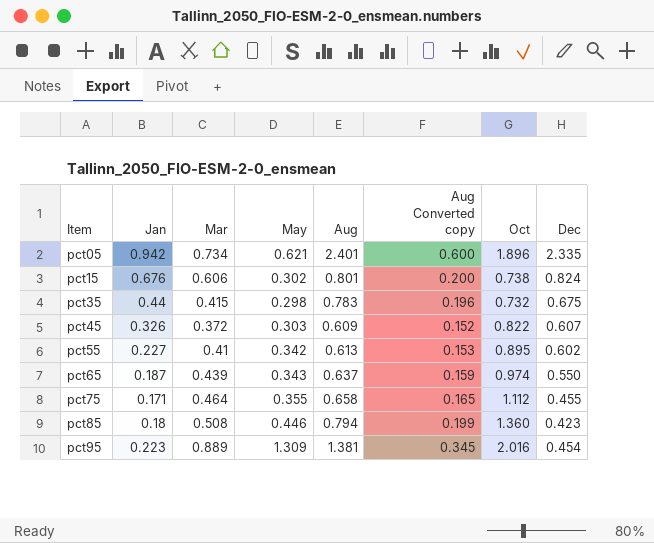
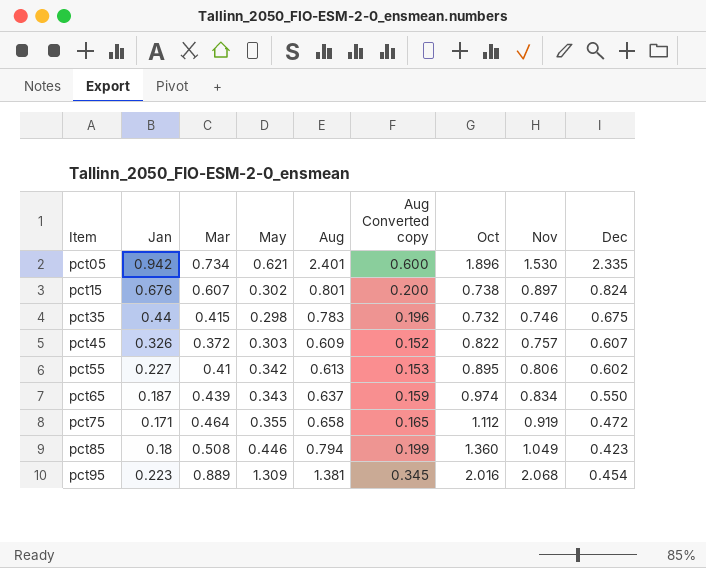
column Nov | position: none -> 8
pct15 | Mar: 0.606 -> 0.607
pct75 | Dec: 0.455 -> 0.472

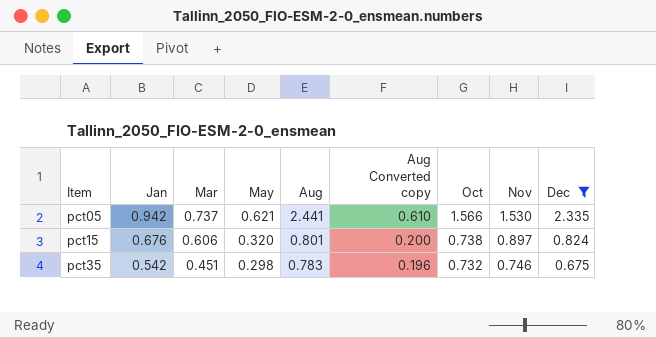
filter: none -> Dec >= 0.675
pct05 | Mar: 0.734 -> 0.737
pct05 | Aug: 2.401 -> 2.441
pct05 | Aug Converted copy: 0.600 -> 0.610
pct05 | Oct: 1.896 -> 1.566
pct15 | Mar: 0.607 -> 0.606
pct15 | May: 0.302 -> 0.320
pct35 | Jan: 0.44 -> 0.542
pct35 | Mar: 0.415 -> 0.451

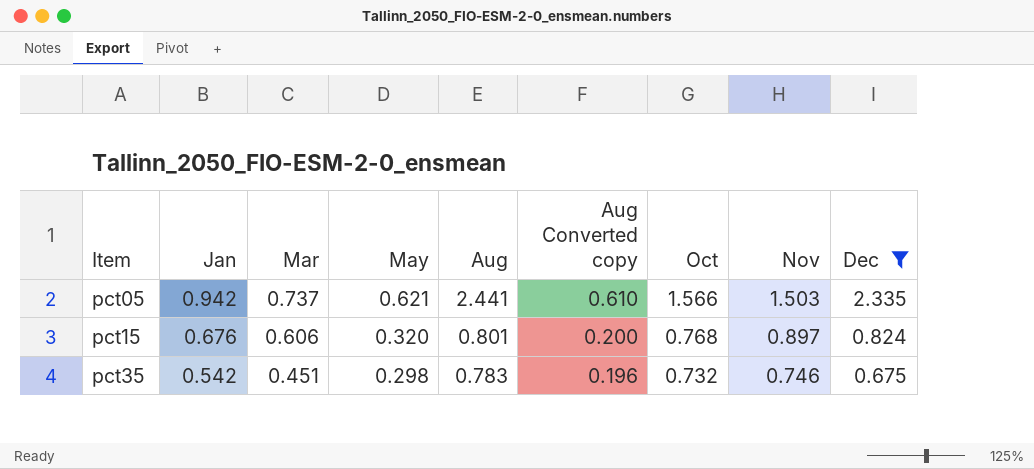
pct05 | Nov: 1.530 -> 1.503
pct15 | Oct: 0.738 -> 0.768

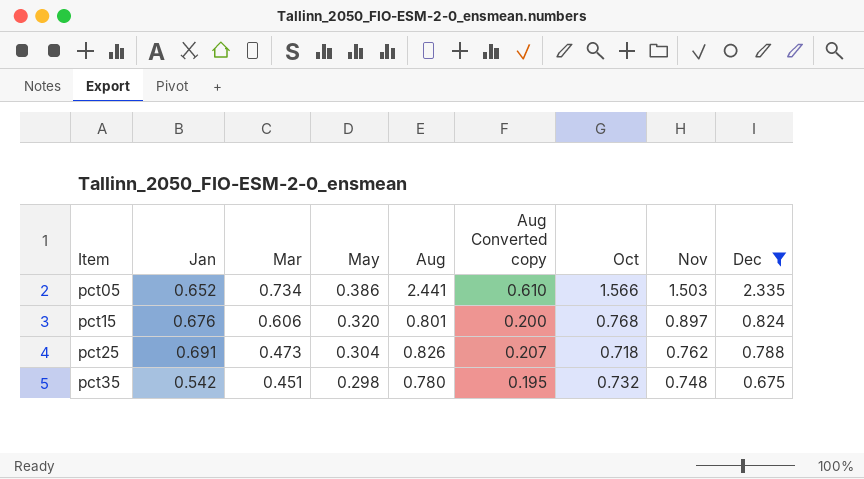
pct05 | Jan: 0.942 -> 0.652
pct05 | Mar: 0.737 -> 0.734
pct05 | May: 0.621 -> 0.386
row pct25: none -> 0.691 | 0.473 | 0.304 | 0.826 | 0.207 | 0.718 | 0.762 | 0.788
pct35 | Aug: 0.783 -> 0.780
pct35 | Aug Converted copy: 0.196 -> 0.195
pct35 | Nov: 0.746 -> 0.748

